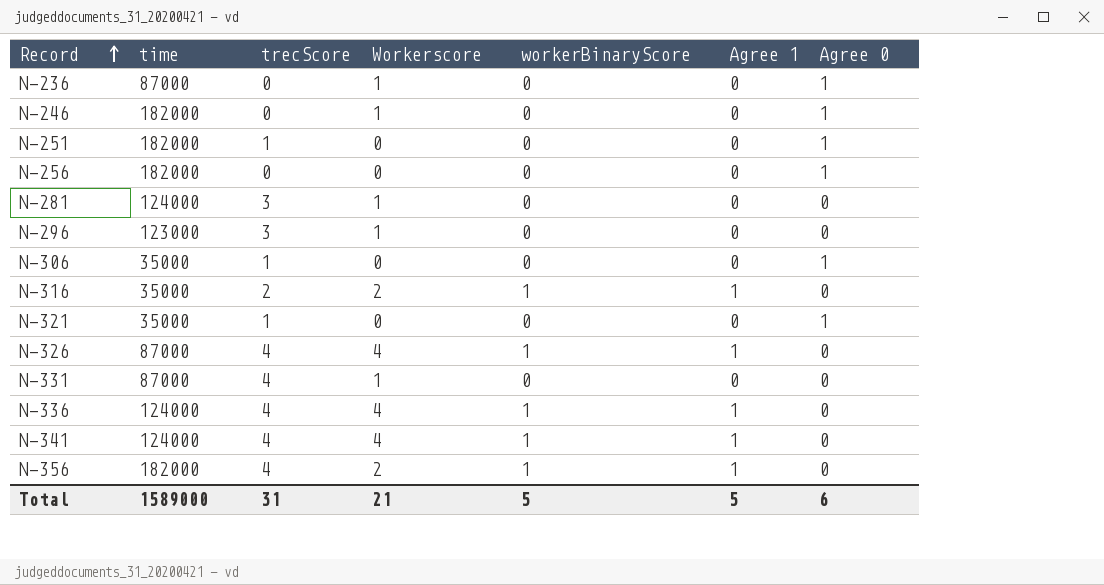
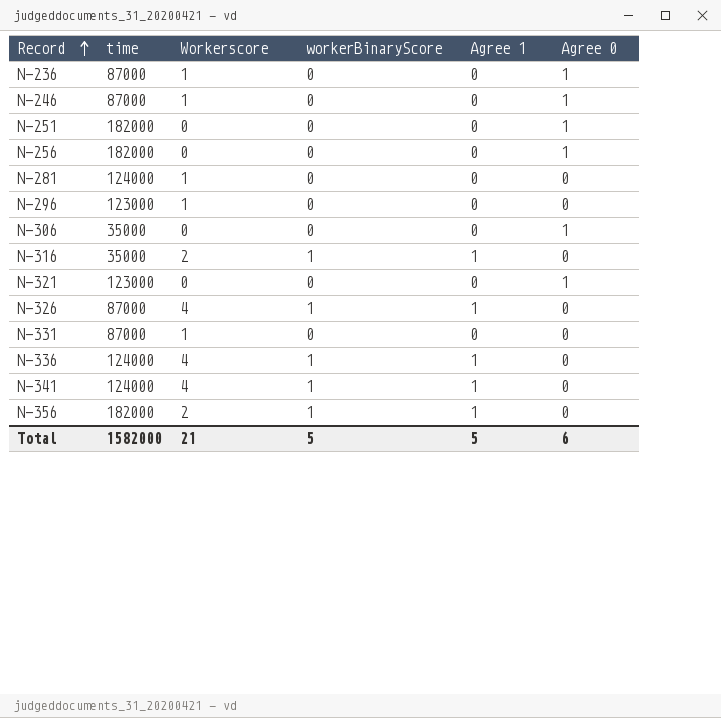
column trecScore | position: 3 -> none
N-246 | time: 182000 -> 87000
N-321 | time: 35000 -> 123000
Total | time: 1589000 -> 1582000

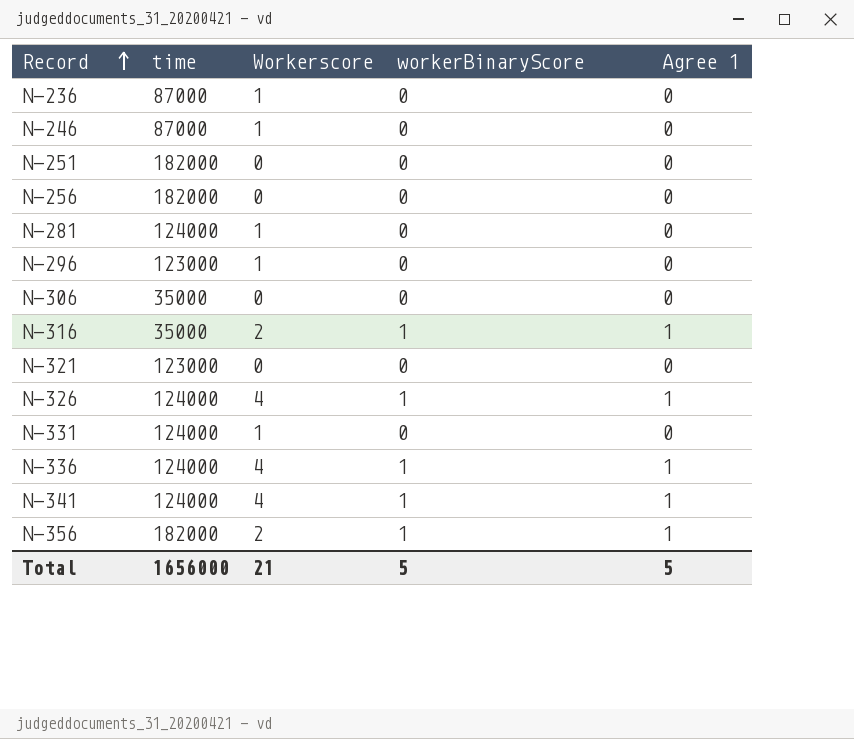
column Agree 0 | position: 6 -> none
N-326 | time: 87000 -> 124000
N-331 | time: 87000 -> 124000
Total | time: 1582000 -> 1656000

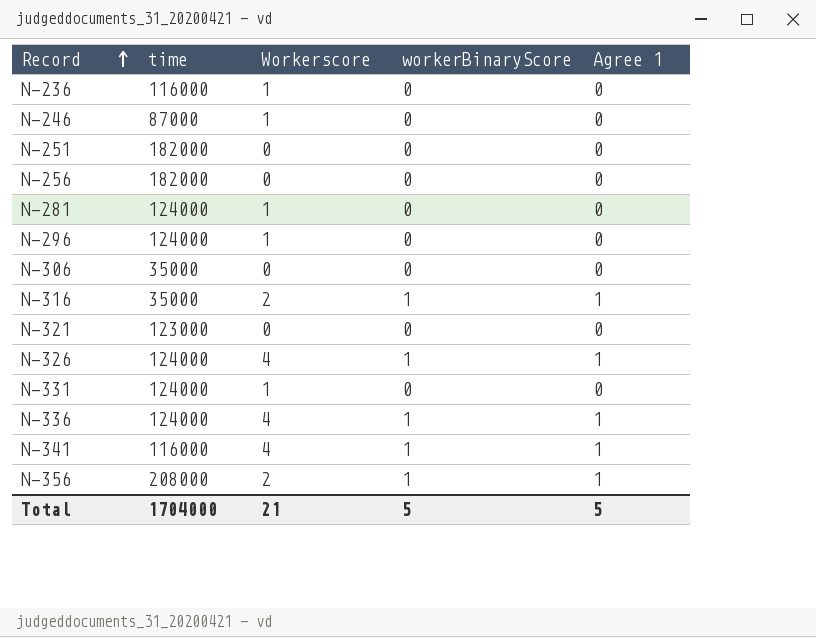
N-236 | time: 87000 -> 116000
N-296 | time: 123000 -> 124000
N-341 | time: 124000 -> 116000
N-356 | time: 182000 -> 208000
Total | time: 1656000 -> 1704000

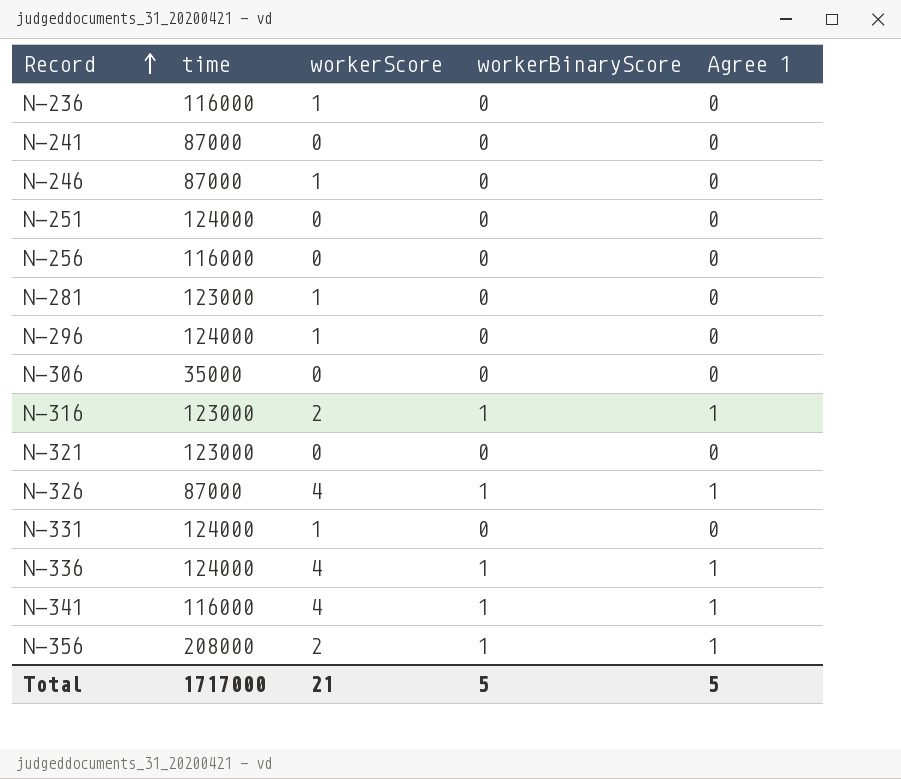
column name: Workerscore -> workerScore
row N-241: none -> 87000 | 0 | 0 | 0
N-251 | time: 182000 -> 124000
N-256 | time: 182000 -> 116000
N-281 | time: 124000 -> 123000
N-316 | time: 35000 -> 123000
N-326 | time: 124000 -> 87000
Total | time: 1704000 -> 1717000

